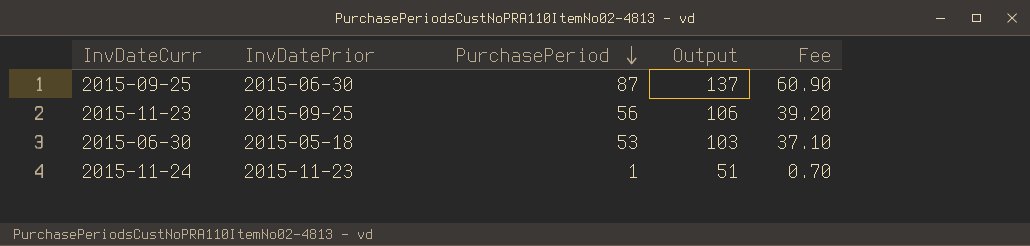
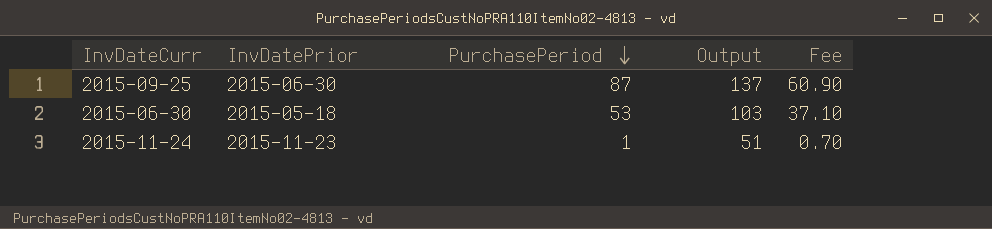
row 2015-11-23: 2015-09-25 | 56 | 106 | 39.20 -> none

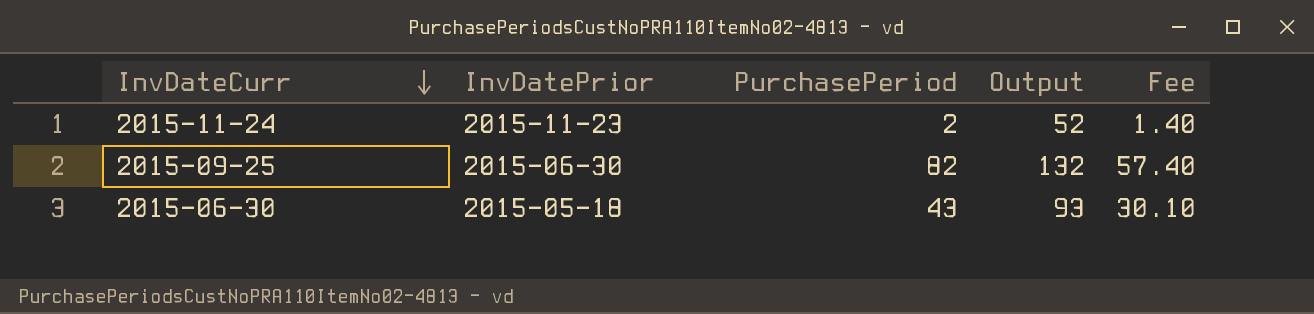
row order: PurchasePeriod descending -> InvDateCurr descending
2015-11-24 | PurchasePeriod: 1 -> 2
2015-11-24 | Output: 51 -> 52
2015-11-24 | Fee: 0.70 -> 1.40
2015-09-25 | PurchasePeriod: 87 -> 82
2015-09-25 | Output: 137 -> 132
2015-09-25 | Fee: 60.90 -> 57.40
2015-06-30 | PurchasePeriod: 53 -> 43
2015-06-30 | Output: 103 -> 93
2015-06-30 | Fee: 37.10 -> 30.10

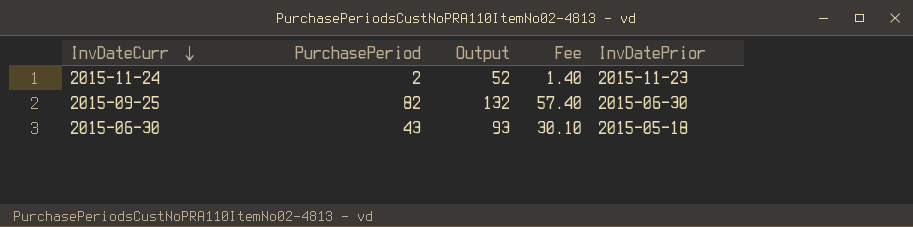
column InvDatePrior | position: 2 -> 5

